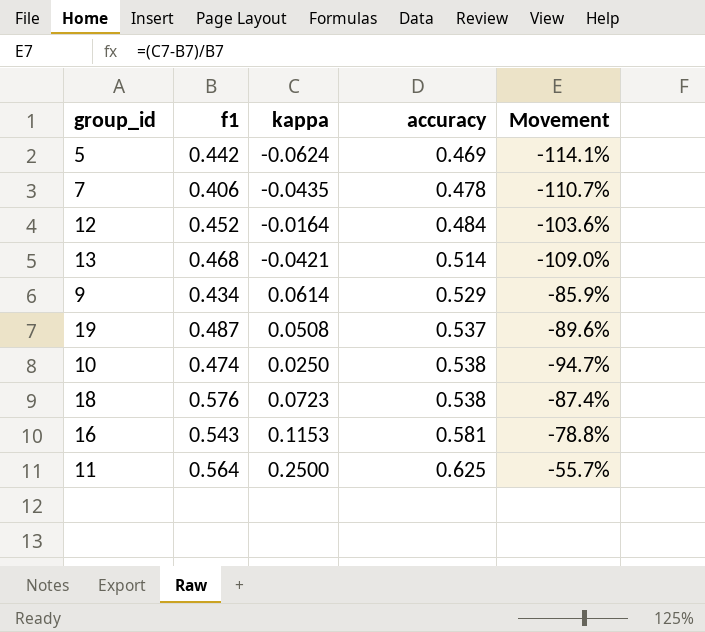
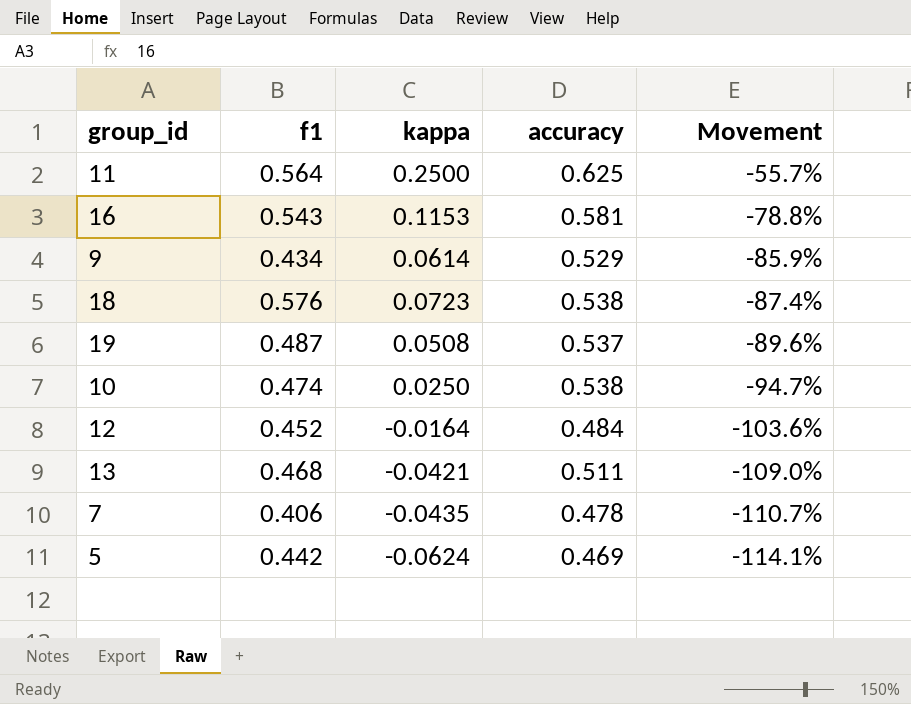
row order: accuracy ascending -> Movement descending
13 | accuracy: 0.514 -> 0.511

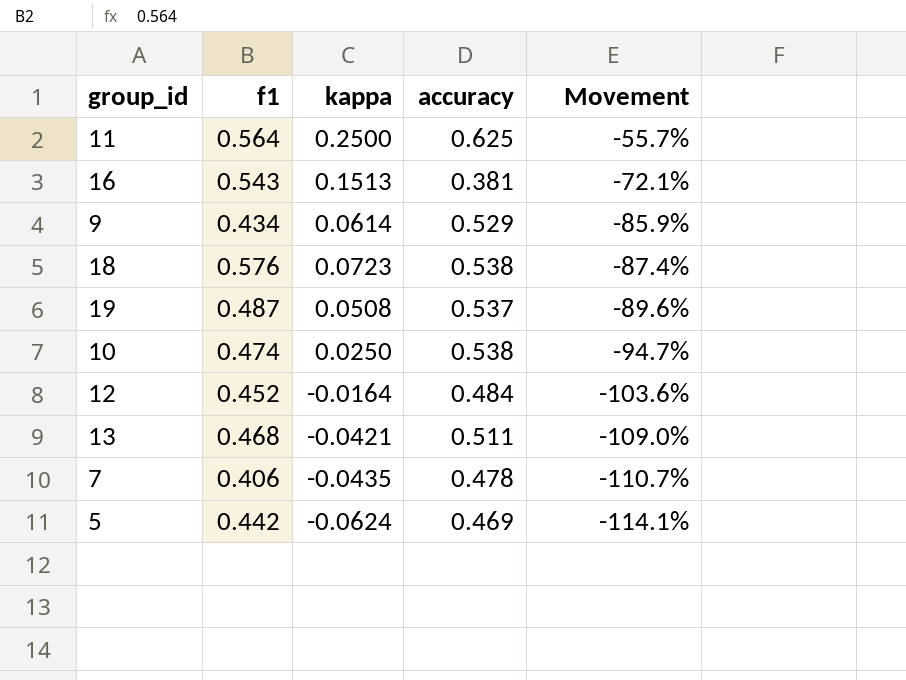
16 | kappa: 0.1153 -> 0.1513
16 | accuracy: 0.581 -> 0.381
16 | Movement: -78.8% -> -72.1%

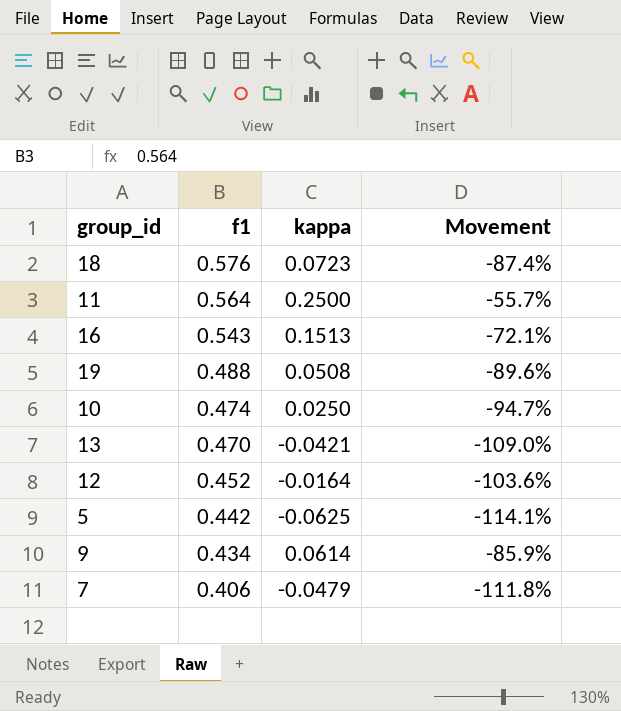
row order: Movement descending -> f1 descending
column accuracy | position: 4 -> none
19 | f1: 0.487 -> 0.488
13 | f1: 0.468 -> 0.470
5 | kappa: -0.0624 -> -0.0625
7 | kappa: -0.0435 -> -0.0479
7 | Movement: -110.7% -> -111.8%

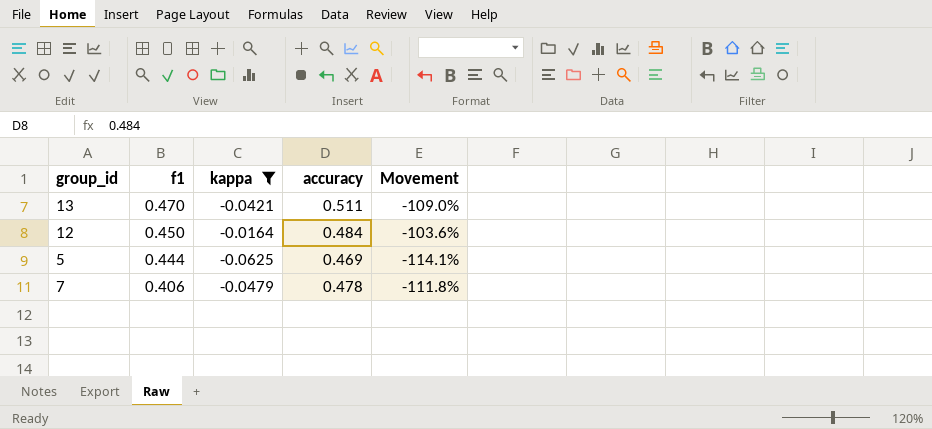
filter: none -> kappa <= -0.0164
column accuracy | position: none -> 4
12 | f1: 0.452 -> 0.450
5 | f1: 0.442 -> 0.444

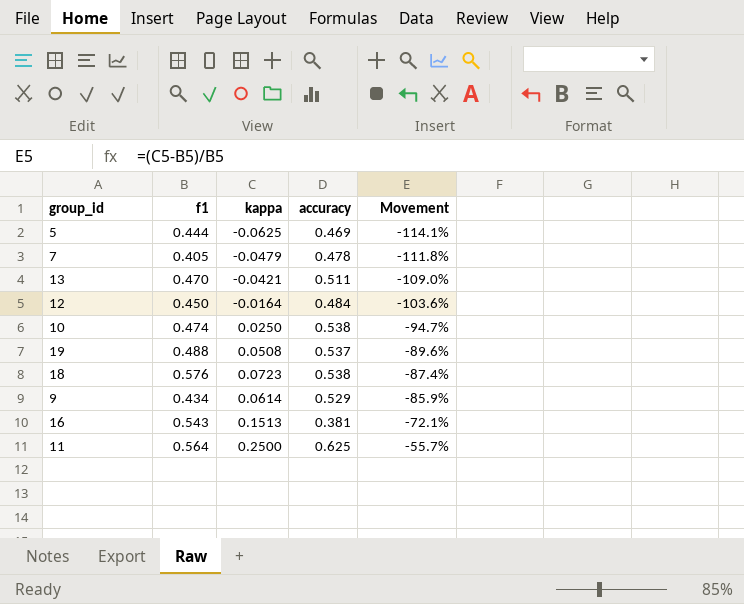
filter: kappa <= -0.0164 -> none
row order: f1 descending -> Movement ascending
7 | f1: 0.406 -> 0.405

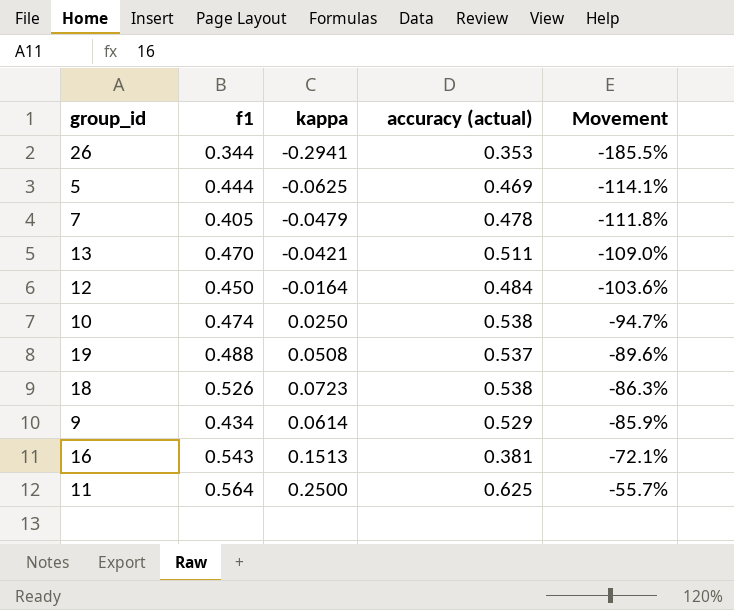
column name: accuracy -> accuracy (actual)
row 26: none -> 0.344 | -0.2941 | 0.353 | -185.5%
18 | f1: 0.576 -> 0.526
18 | Movement: -87.4% -> -86.3%

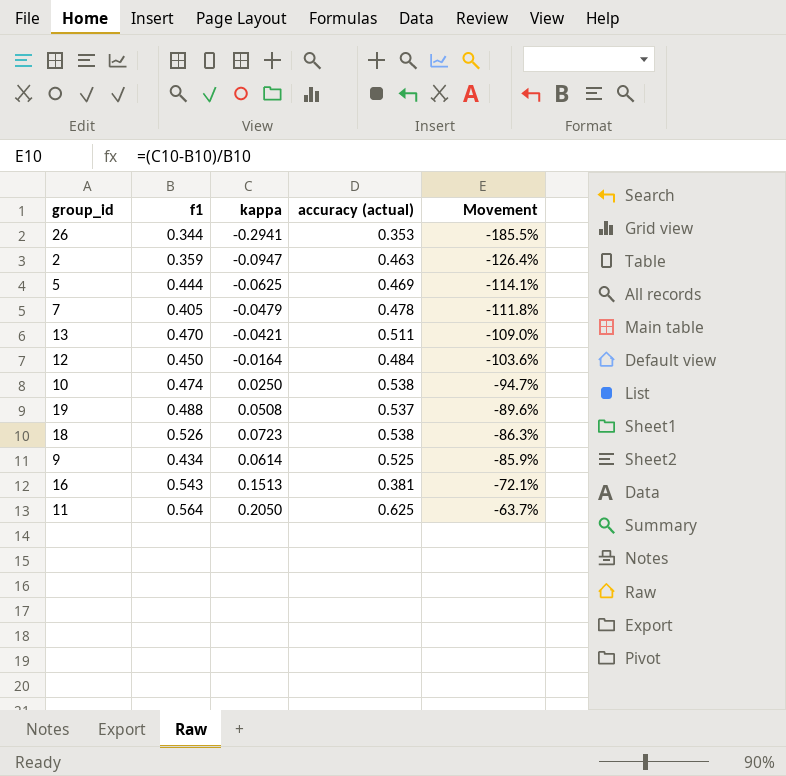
row 2: none -> 0.359 | -0.0947 | 0.463 | -126.4%
9 | accuracy (actual): 0.529 -> 0.525
11 | kappa: 0.2500 -> 0.2050
11 | Movement: -55.7% -> -63.7%

